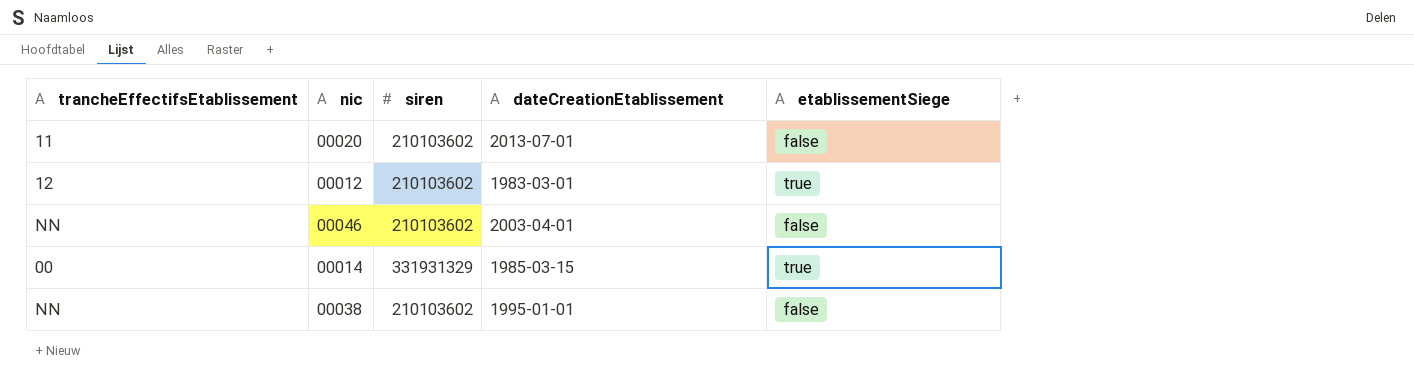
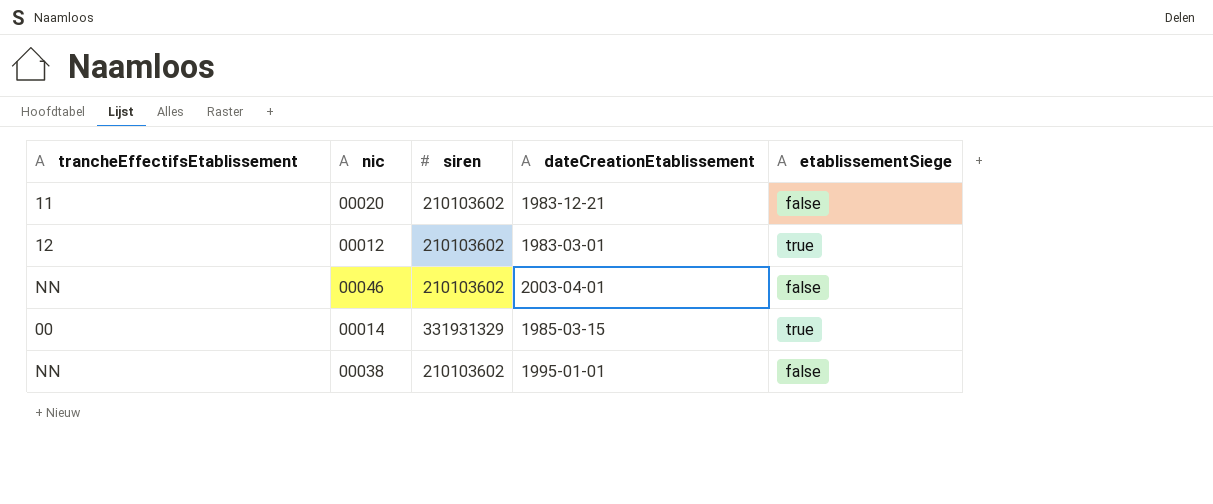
00020 | dateCreationEtablissement: 2013-07-01 -> 1983-12-21

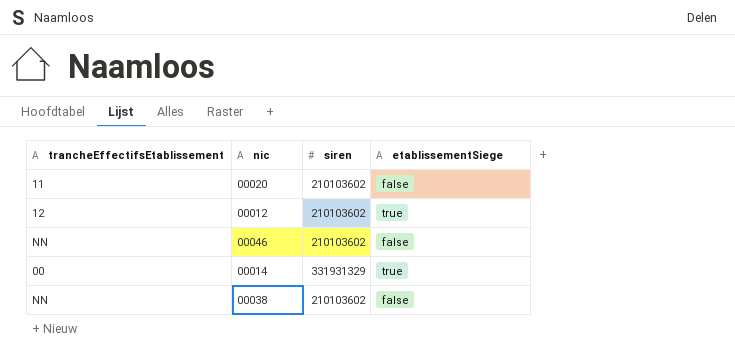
column dateCreationEtablissement | position: 4 -> none

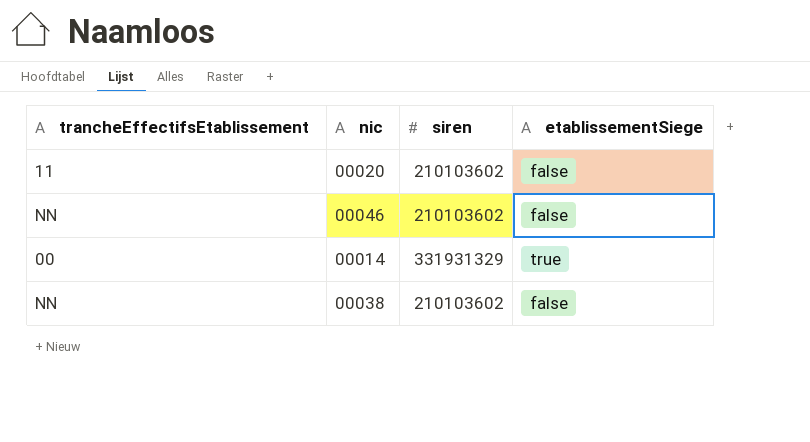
row 00012: 12 | 210103602 | true -> none

